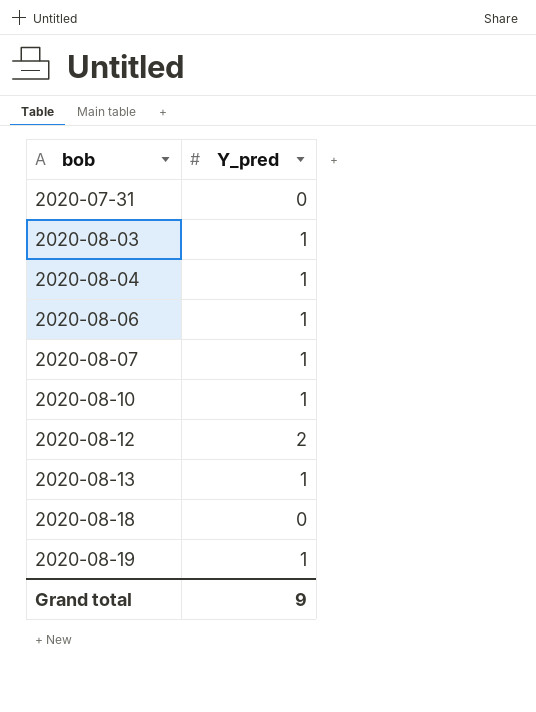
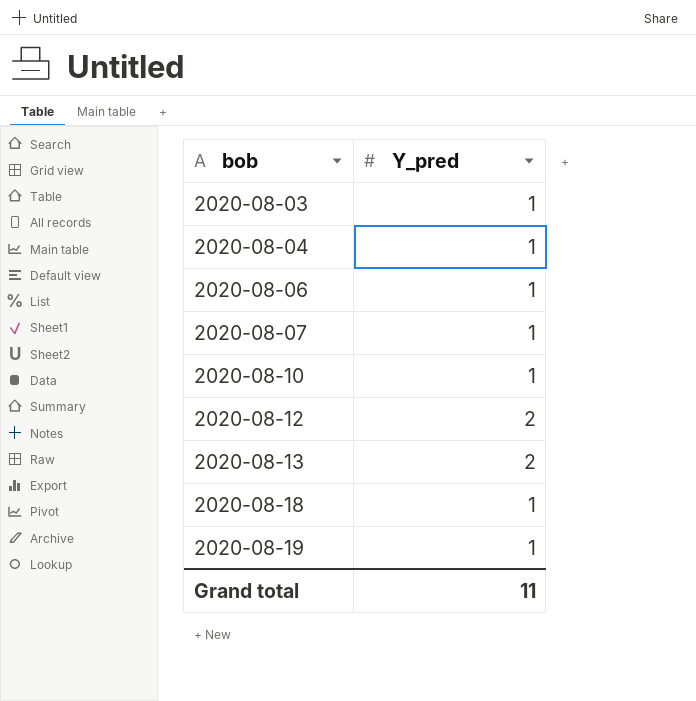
row 2020-07-31: 0 -> none
2020-08-13 | Y_pred: 1 -> 2
2020-08-18 | Y_pred: 0 -> 1
Grand total | Y_pred: 9 -> 11

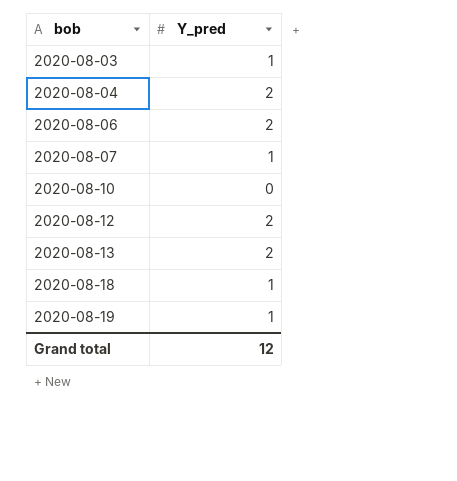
2020-08-04 | Y_pred: 1 -> 2
2020-08-06 | Y_pred: 1 -> 2
2020-08-10 | Y_pred: 1 -> 0
Grand total | Y_pred: 11 -> 12

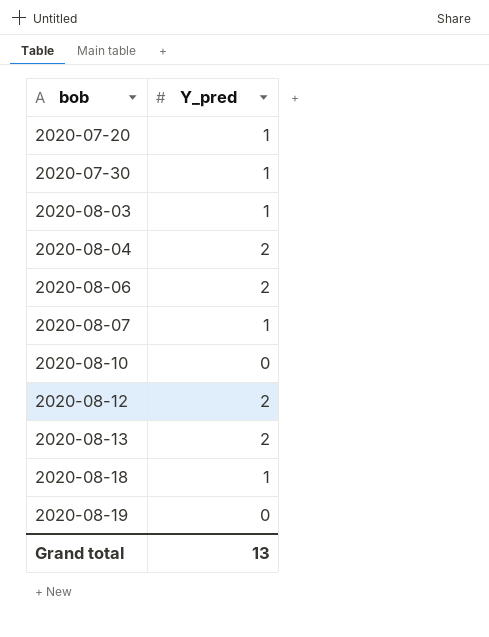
row 2020-07-20: none -> 1
row 2020-07-30: none -> 1
2020-08-19 | Y_pred: 1 -> 0
Grand total | Y_pred: 12 -> 13

